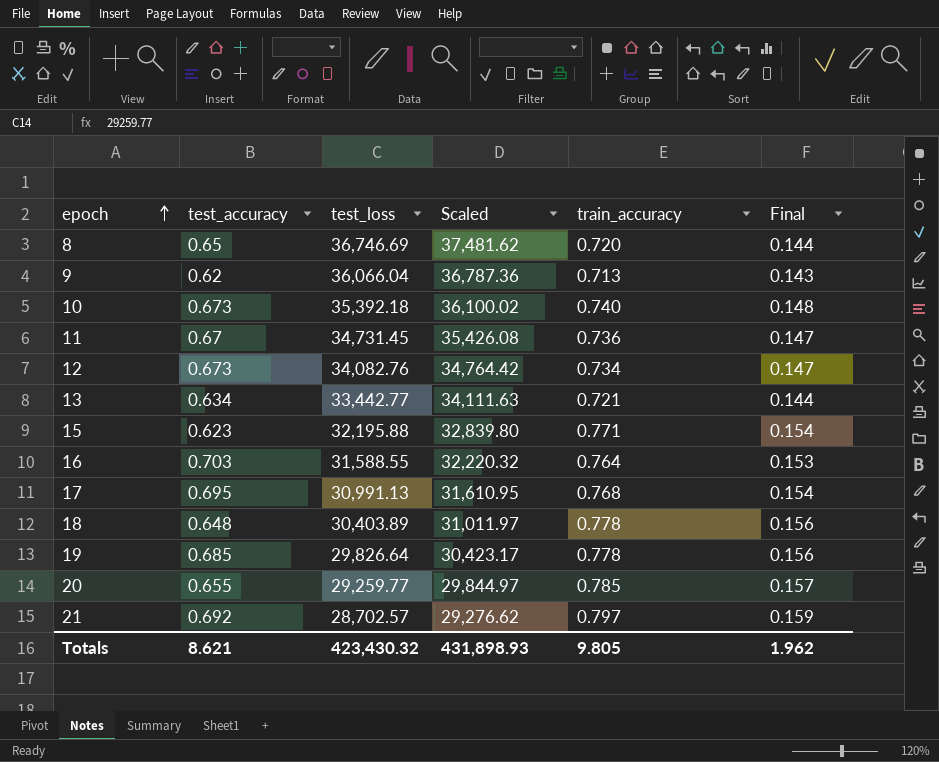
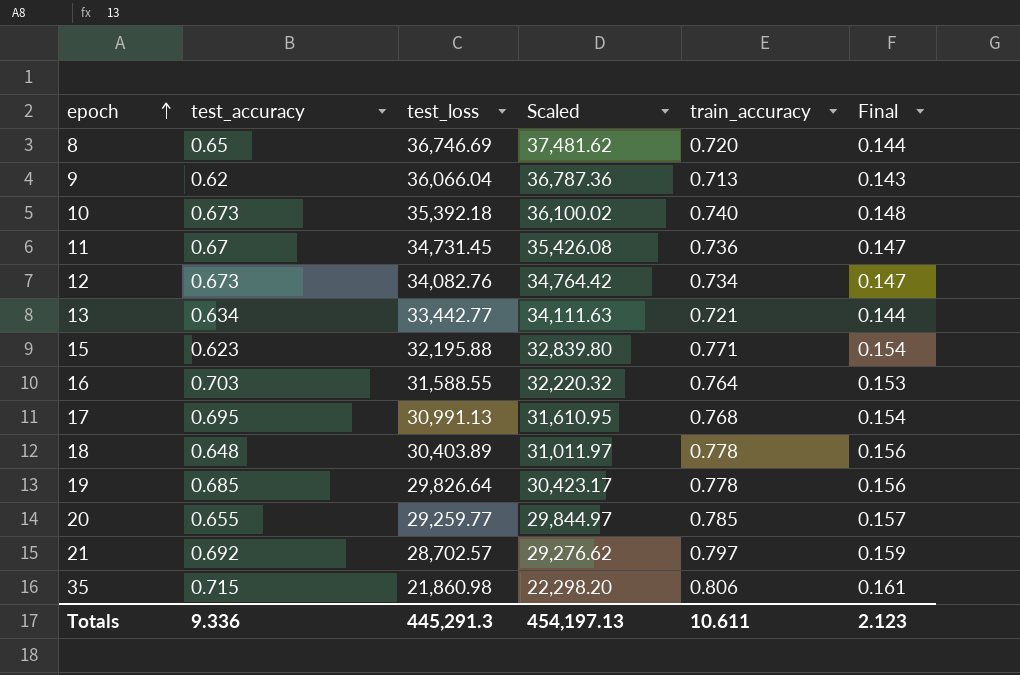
row 35: none -> 0.715 | 21,860.98 | 22,298.20 | 0.806 | 0.161
Totals | test_accuracy: 8.621 -> 9.336
Totals | test_loss: 423,430.32 -> 445,291.3
Totals | Scaled: 431,898.93 -> 454,197.13
Totals | train_accuracy: 9.805 -> 10.611
Totals | Final: 1.962 -> 2.123

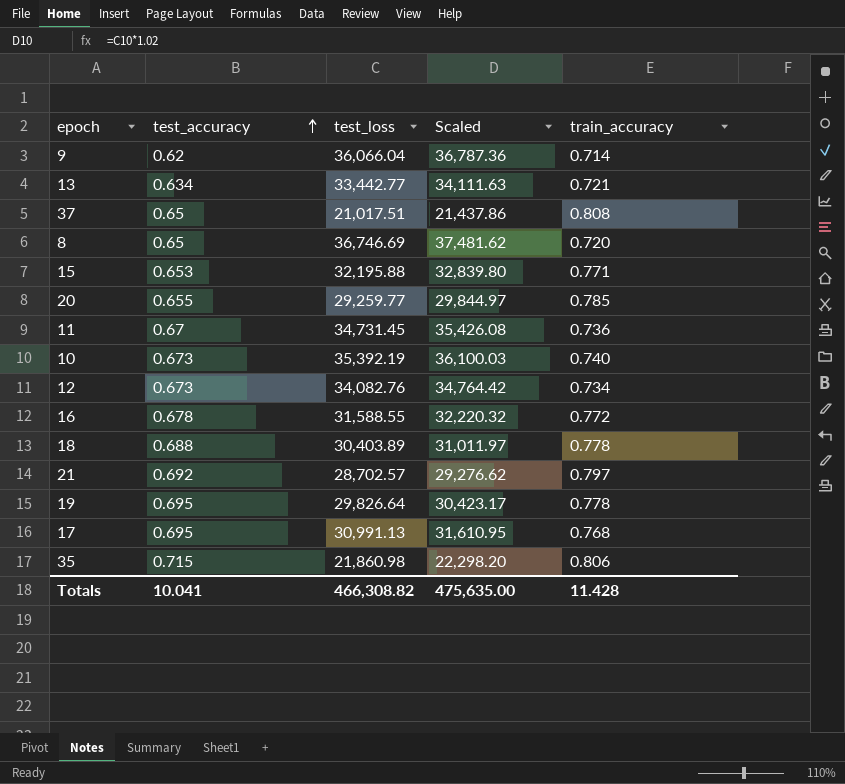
row order: epoch ascending -> test_accuracy ascending
column Final | formula: [train_accuracy] * 0.2 -> none
9 | train_accuracy: 0.713 -> 0.714
row 37: none -> 0.65 | 21,017.51 | 21,437.86 | 0.808
15 | test_accuracy: 0.623 -> 0.653
10 | test_loss: 35,392.18 -> 35,392.19
10 | Scaled: 36,100.02 -> 36,100.03
16 | test_accuracy: 0.703 -> 0.678
16 | train_accuracy: 0.764 -> 0.772
18 | test_accuracy: 0.648 -> 0.688
19 | test_accuracy: 0.685 -> 0.695
Totals | test_accuracy: 9.336 -> 10.041
Totals | test_loss: 445,291.3 -> 466,308.82
Totals | Scaled: 454,197.13 -> 475,635.00
Totals | train_accuracy: 10.611 -> 11.428

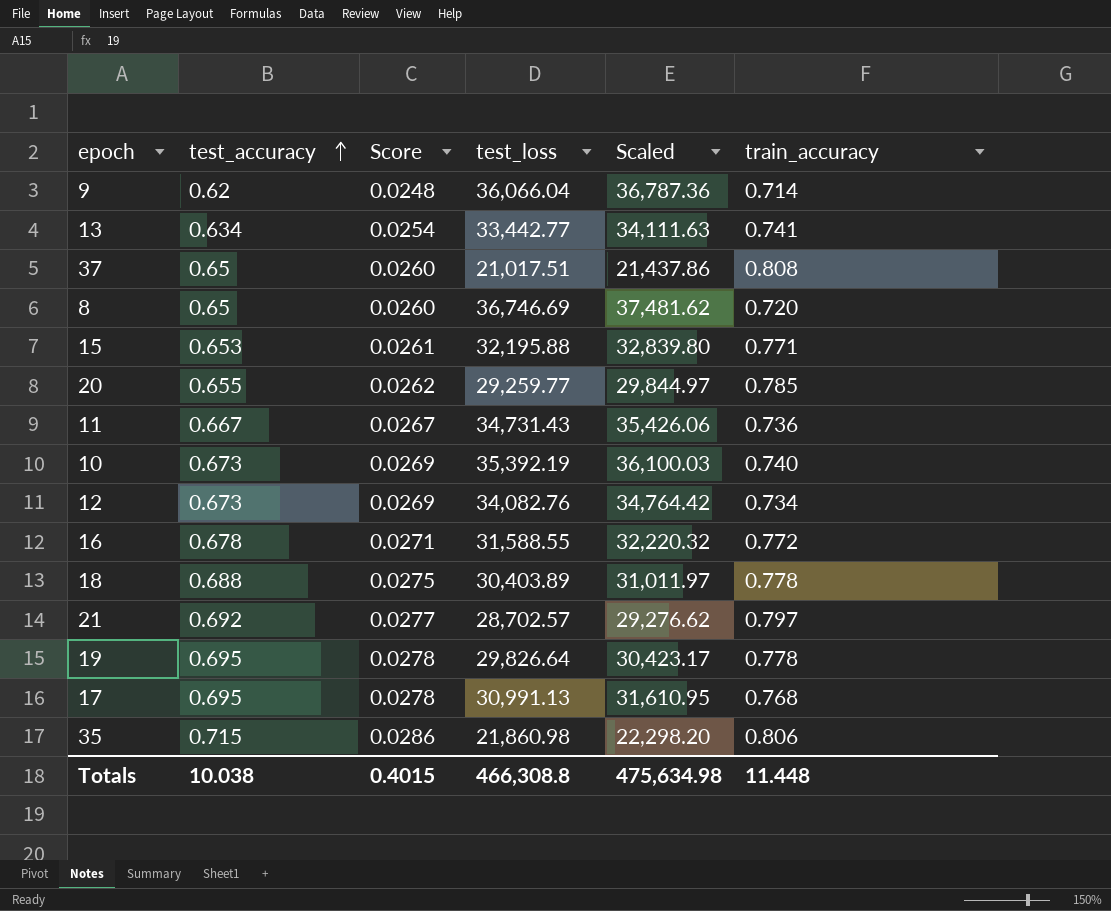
column Score | formula: none -> [test_accuracy] * 0.04
13 | train_accuracy: 0.721 -> 0.741
11 | test_accuracy: 0.67 -> 0.667
11 | test_loss: 34,731.45 -> 34,731.43
11 | Scaled: 35,426.08 -> 35,426.06
Totals | test_accuracy: 10.041 -> 10.038
Totals | test_loss: 466,308.82 -> 466,308.8
Totals | Scaled: 475,635.00 -> 475,634.98
Totals | train_accuracy: 11.428 -> 11.448

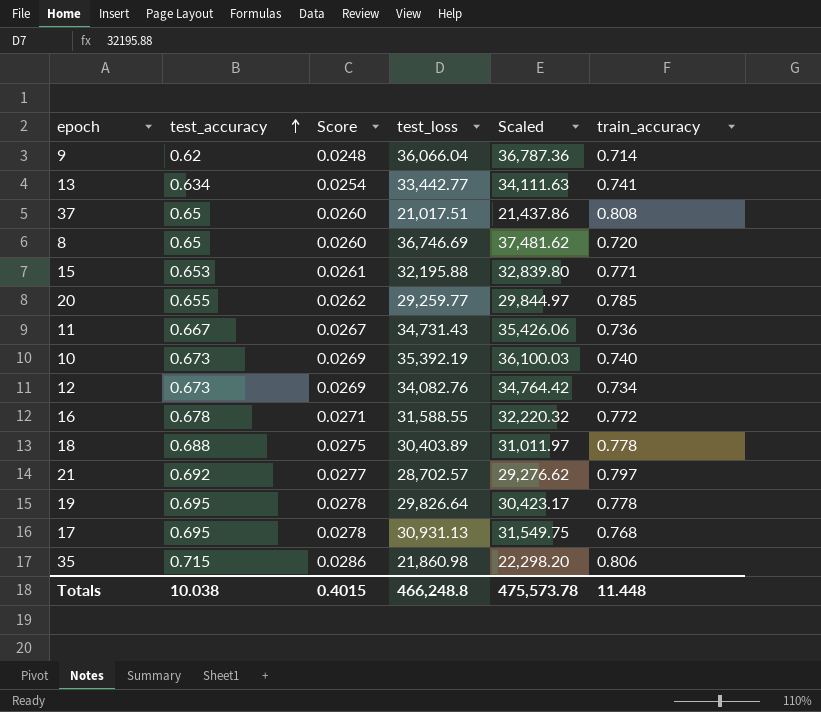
17 | test_loss: 30,991.13 -> 30,931.13
17 | Scaled: 31,610.95 -> 31,549.75
Totals | test_loss: 466,308.8 -> 466,248.8
Totals | Scaled: 475,634.98 -> 475,573.78

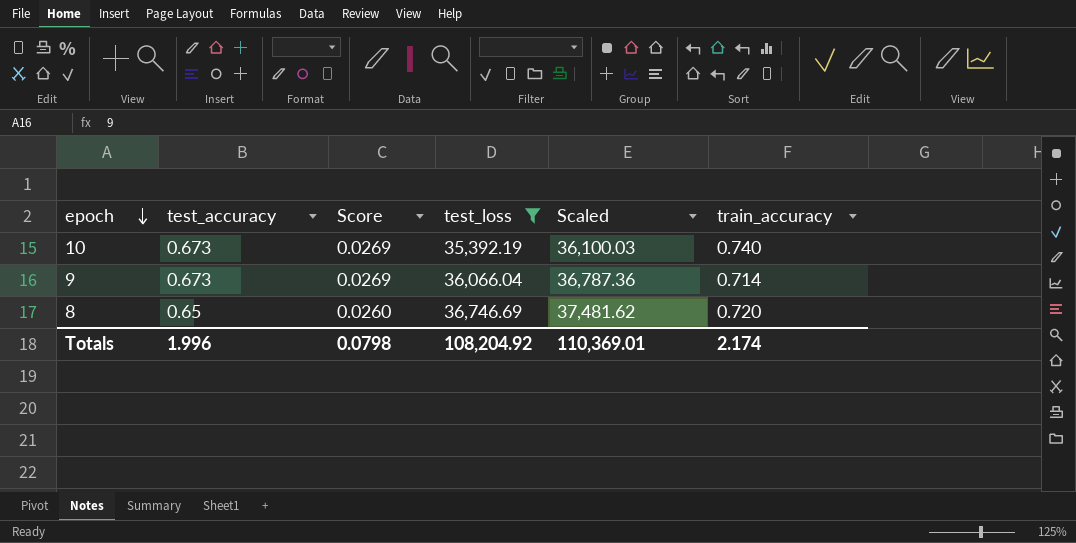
filter: none -> test_loss >= 35,392.19
row order: test_accuracy ascending -> epoch descending
9 | test_accuracy: 0.62 -> 0.673
9 | Score: 0.0248 -> 0.0269
Totals | test_accuracy: 10.038 -> 1.996
Totals | Score: 0.4015 -> 0.0798
Totals | test_loss: 466,248.8 -> 108,204.92
Totals | Scaled: 475,573.78 -> 110,369.01
Totals | train_accuracy: 11.448 -> 2.174

